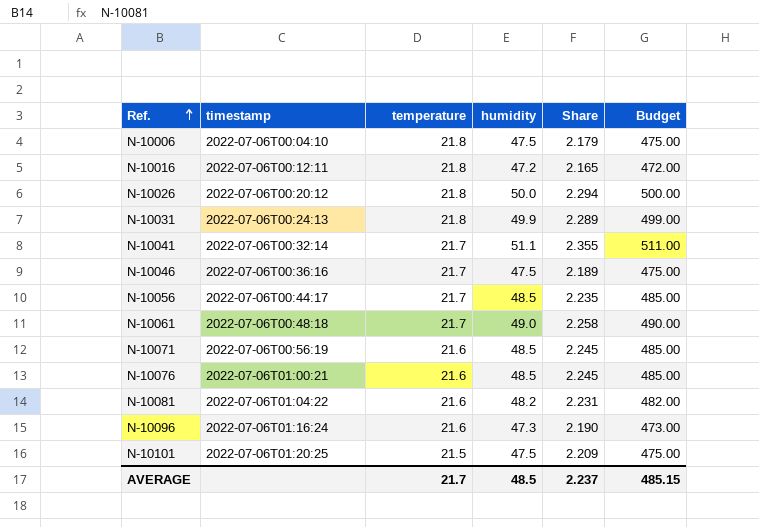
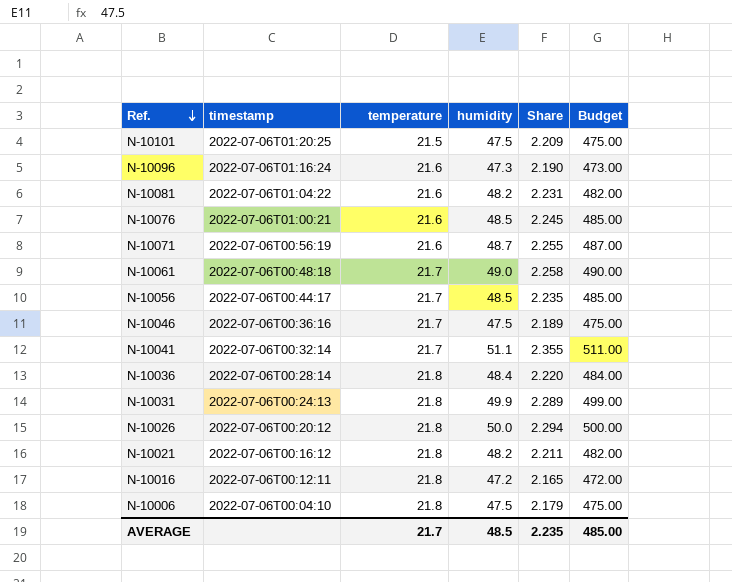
row order: Ref. ascending -> Ref. descending
N-10071 | humidity: 48.5 -> 48.7
N-10071 | Share: 2.245 -> 2.255
N-10071 | Budget: 485.00 -> 487.00
row N-10036: none -> 2022-07-06T00:28:14 | 21.8 | 48.4 | 2.220 | 484.00
row N-10021: none -> 2022-07-06T00:16:12 | 21.8 | 48.2 | 2.211 | 482.00
AVERAGE | Share: 2.237 -> 2.235
AVERAGE | Budget: 485.15 -> 485.00

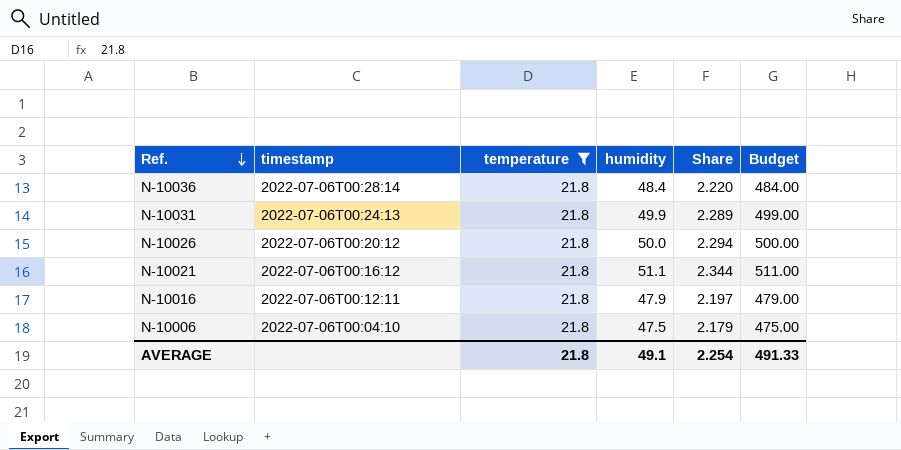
filter: none -> temperature = 21.8
N-10021 | humidity: 48.2 -> 51.1
N-10021 | Share: 2.211 -> 2.344
N-10021 | Budget: 482.00 -> 511.00
N-10016 | humidity: 47.2 -> 47.9
N-10016 | Share: 2.165 -> 2.197
N-10016 | Budget: 472.00 -> 479.00
AVERAGE | temperature: 21.7 -> 21.8
AVERAGE | humidity: 48.5 -> 49.1
AVERAGE | Share: 2.235 -> 2.254
AVERAGE | Budget: 485.00 -> 491.33

